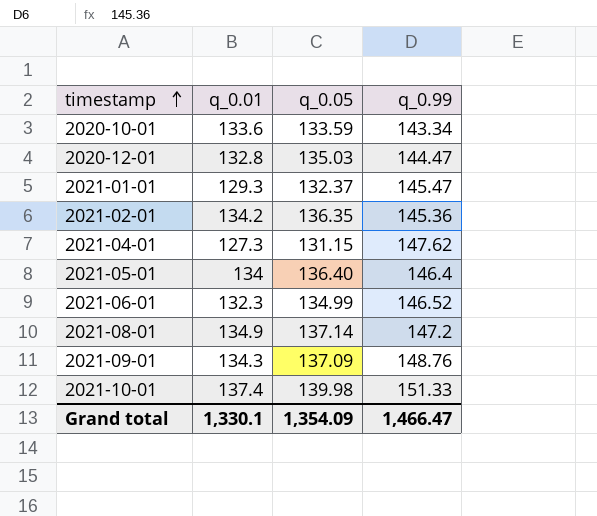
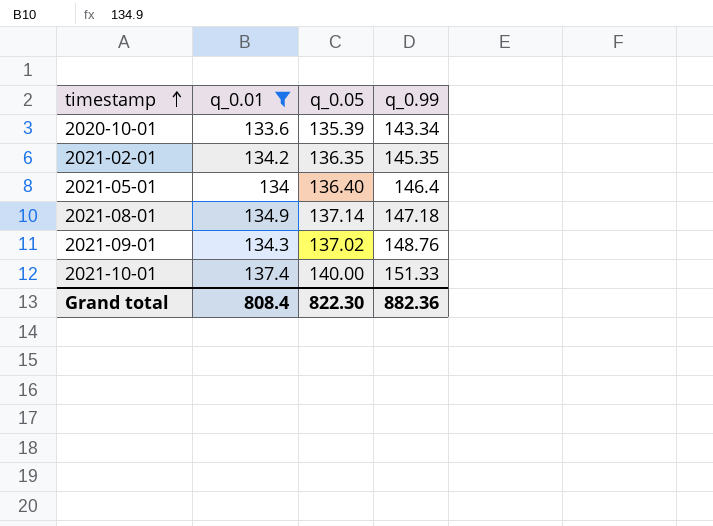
filter: none -> q_0.01 >= 133.6
2020-10-01 | q_0.05: 133.59 -> 135.39
2021-02-01 | q_0.99: 145.36 -> 145.35
2021-08-01 | q_0.99: 147.2 -> 147.18
2021-09-01 | q_0.05: 137.09 -> 137.02
2021-10-01 | q_0.05: 139.98 -> 140.00
Grand total | q_0.01: 1,330.1 -> 808.4
Grand total | q_0.05: 1,354.09 -> 822.30
Grand total | q_0.99: 1,466.47 -> 882.36

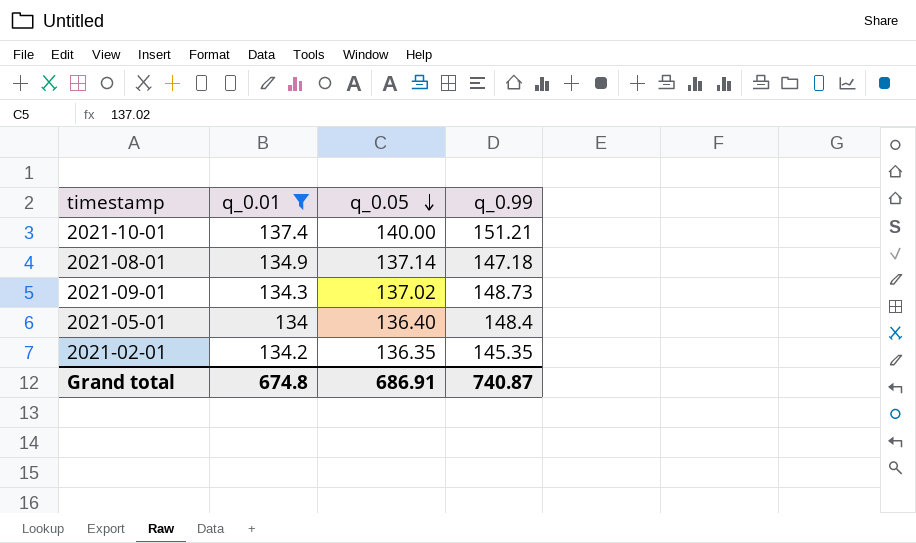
row order: timestamp ascending -> q_0.05 descending
row 2020-10-01: 133.6 | 135.39 | 143.34 -> none
2021-10-01 | q_0.99: 151.33 -> 151.21
2021-09-01 | q_0.99: 148.76 -> 148.73
2021-05-01 | q_0.99: 146.4 -> 148.4
Grand total | q_0.01: 808.4 -> 674.8
Grand total | q_0.05: 822.30 -> 686.91
Grand total | q_0.99: 882.36 -> 740.87

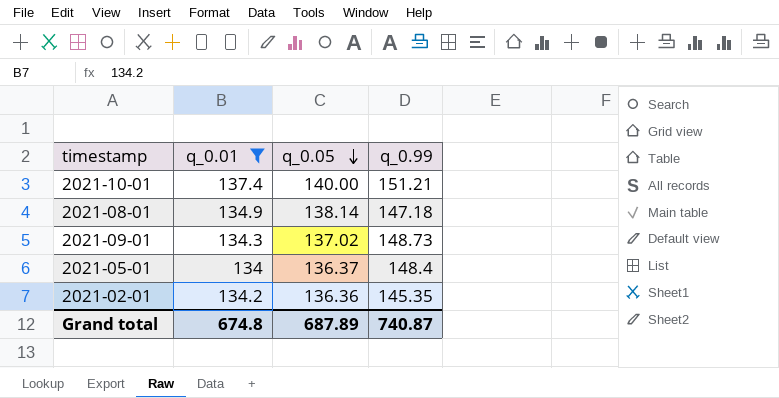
2021-08-01 | q_0.05: 137.14 -> 138.14
2021-05-01 | q_0.05: 136.40 -> 136.37
2021-02-01 | q_0.05: 136.35 -> 136.36
Grand total | q_0.05: 686.91 -> 687.89

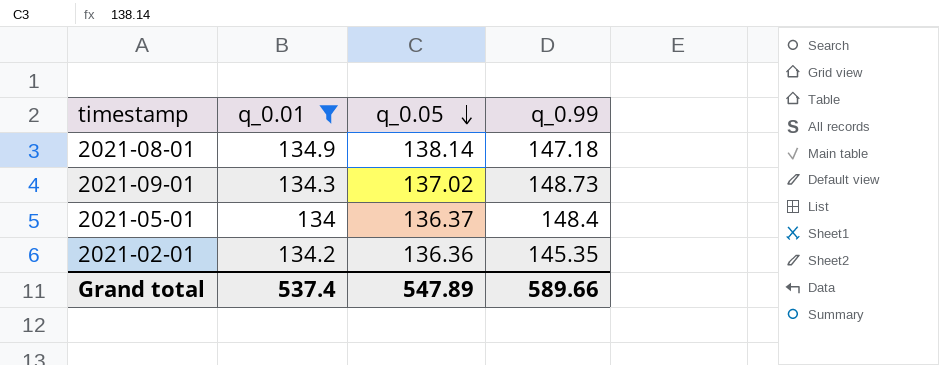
row 2021-10-01: 137.4 | 140.00 | 151.21 -> none
Grand total | q_0.01: 674.8 -> 537.4
Grand total | q_0.05: 687.89 -> 547.89
Grand total | q_0.99: 740.87 -> 589.66

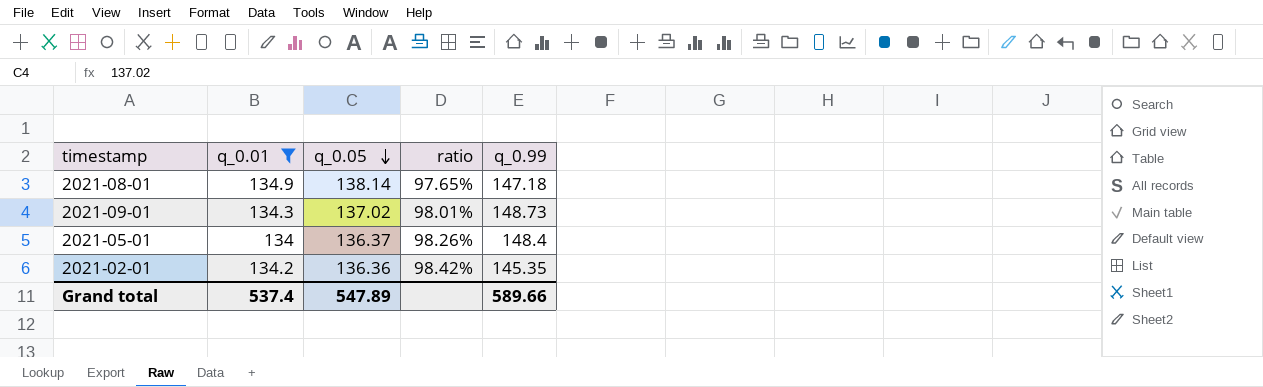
column ratio | formula: none -> [q_0.01] / [q_0.05]

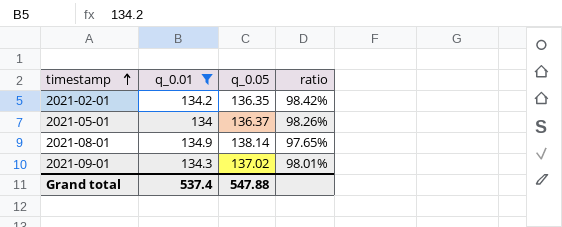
row order: q_0.05 descending -> timestamp ascending
column q_0.99 | position: 5 -> none
2021-02-01 | q_0.05: 136.36 -> 136.35
Grand total | q_0.05: 547.89 -> 547.88

